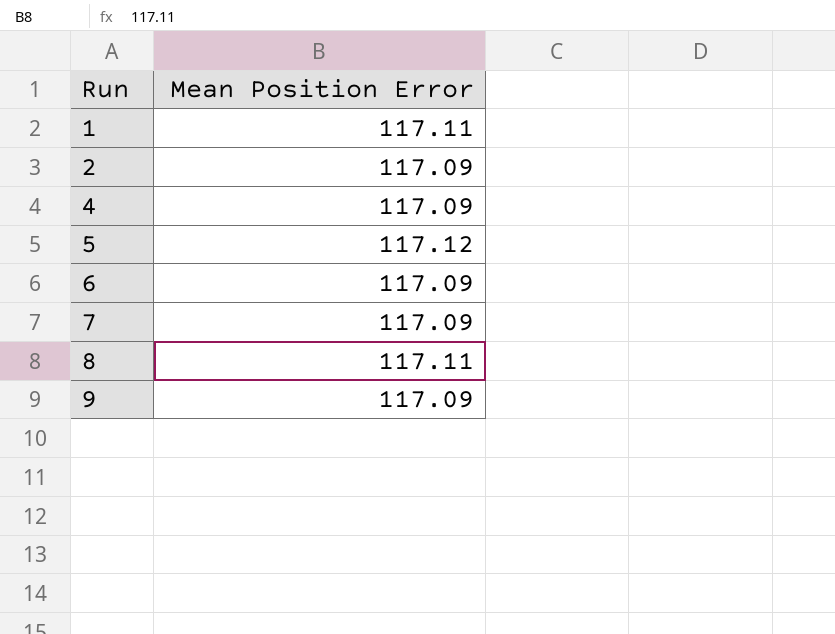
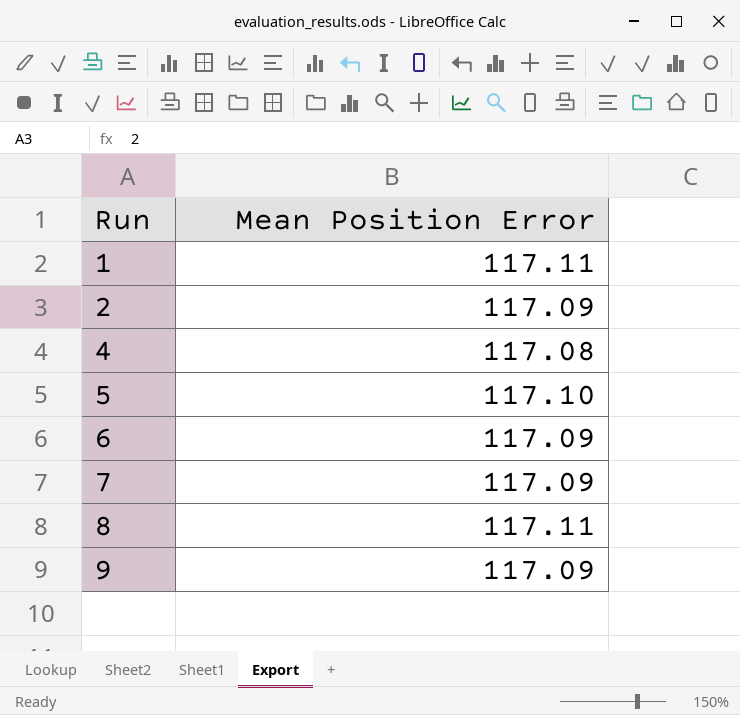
4 | Mean Position Error: 117.09 -> 117.08
5 | Mean Position Error: 117.12 -> 117.10

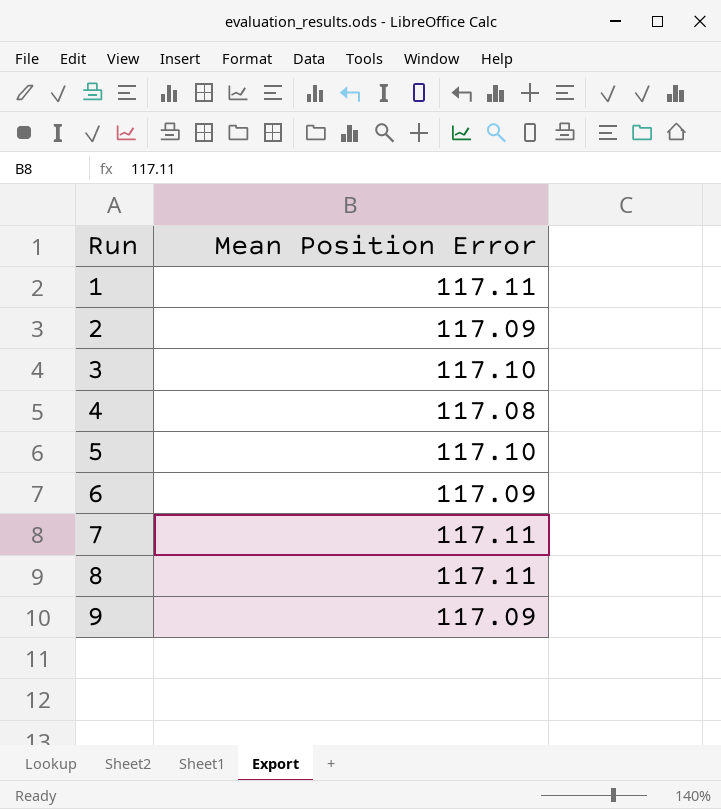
row 3: none -> 117.10
7 | Mean Position Error: 117.09 -> 117.11

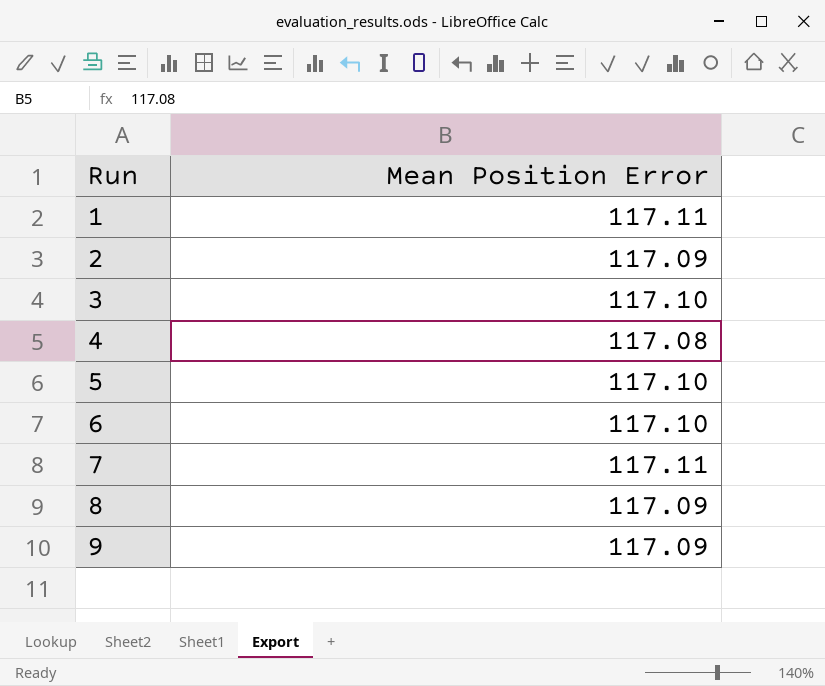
6 | Mean Position Error: 117.09 -> 117.10
8 | Mean Position Error: 117.11 -> 117.09

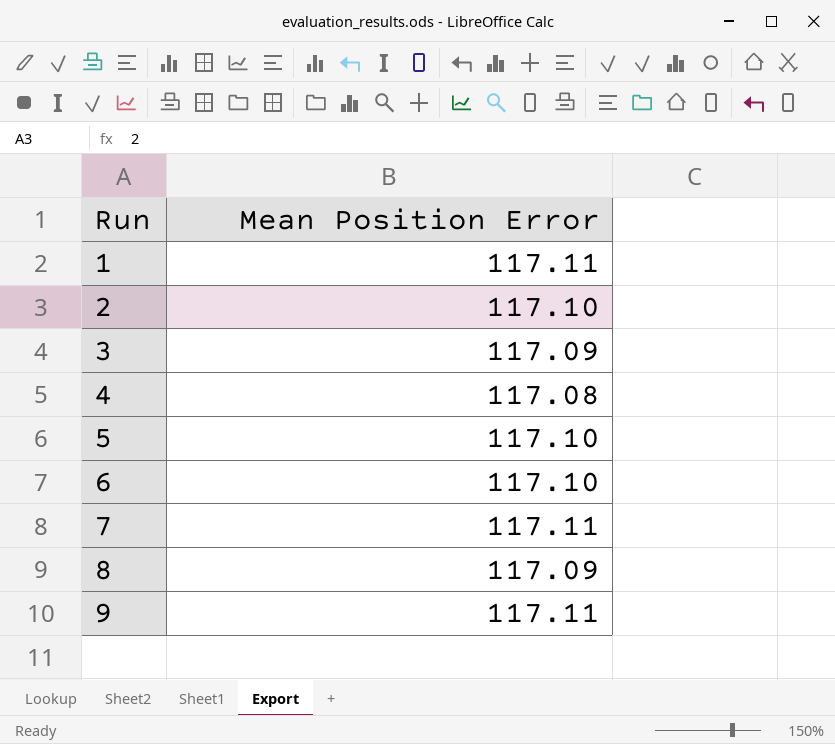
2 | Mean Position Error: 117.09 -> 117.10
3 | Mean Position Error: 117.10 -> 117.09
9 | Mean Position Error: 117.09 -> 117.11

